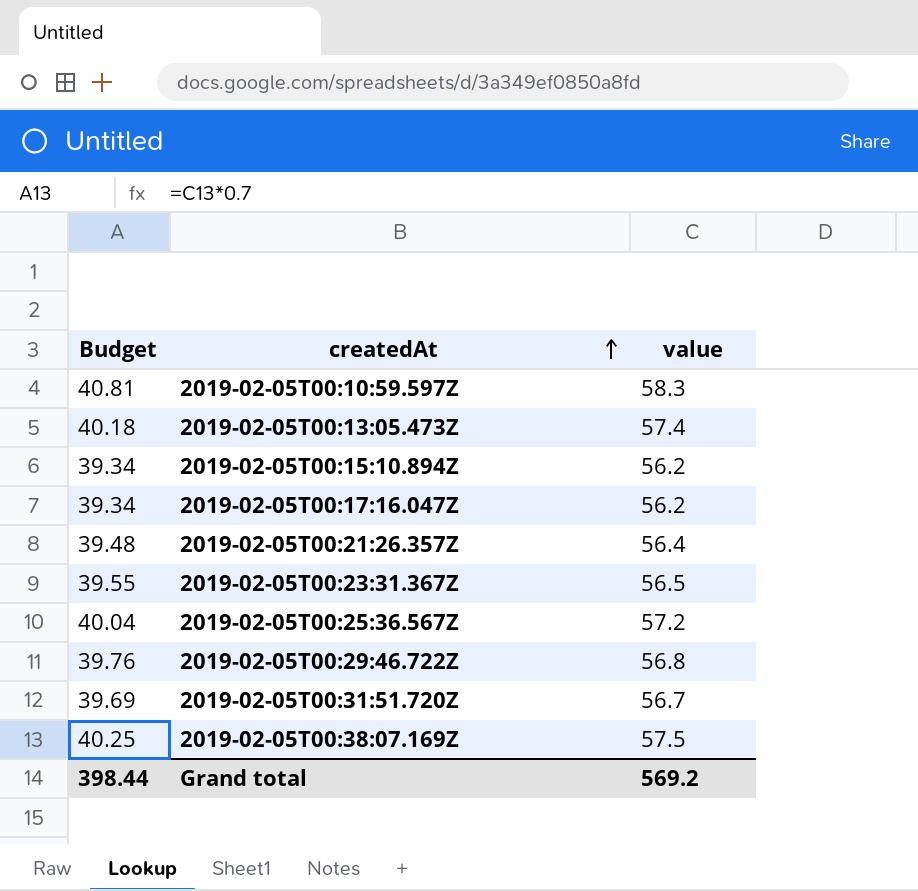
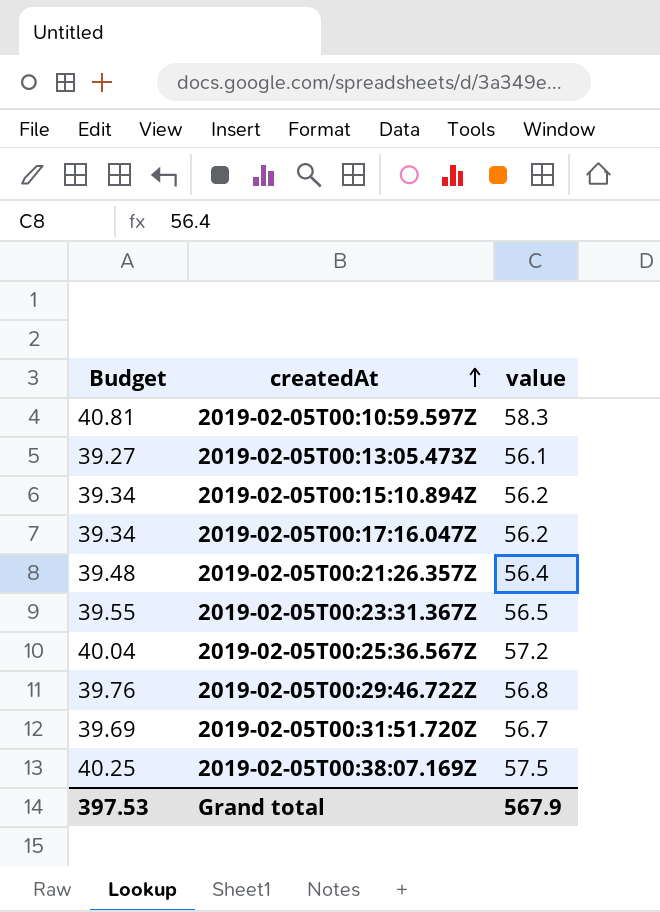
2019-02-05T00:13:05.473Z | Budget: 40.18 -> 39.27
2019-02-05T00:13:05.473Z | value: 57.4 -> 56.1
Grand total | Budget: 398.44 -> 397.53
Grand total | value: 569.2 -> 567.9

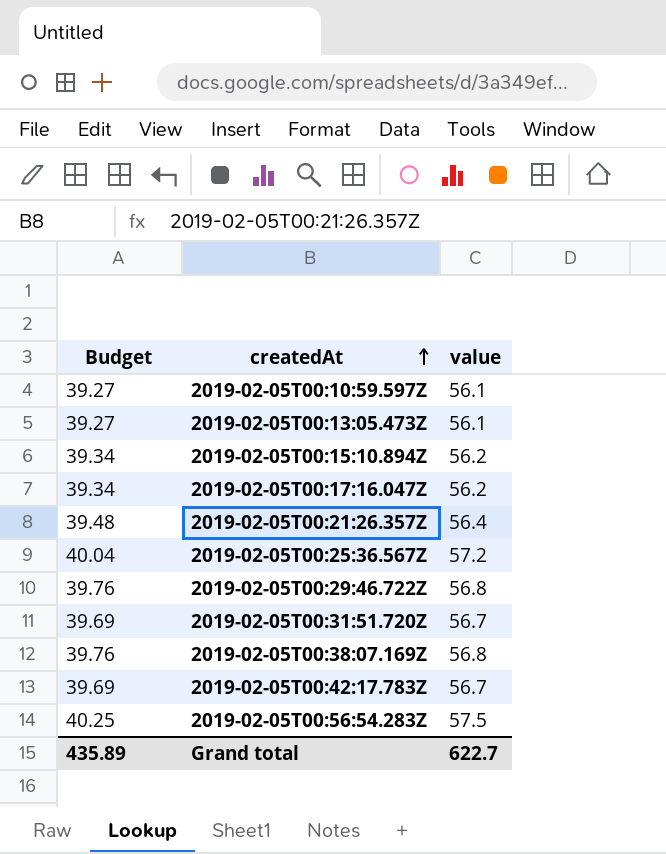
row 2019-02-05T00:23:31.367Z: 39.55 | 56.5 -> none
2019-02-05T00:10:59.597Z | Budget: 40.81 -> 39.27
2019-02-05T00:10:59.597Z | value: 58.3 -> 56.1
2019-02-05T00:38:07.169Z | Budget: 40.25 -> 39.76
2019-02-05T00:38:07.169Z | value: 57.5 -> 56.8
row 2019-02-05T00:42:17.783Z: none -> 39.69 | 56.7
row 2019-02-05T00:56:54.283Z: none -> 40.25 | 57.5
Grand total | Budget: 397.53 -> 435.89
Grand total | value: 567.9 -> 622.7

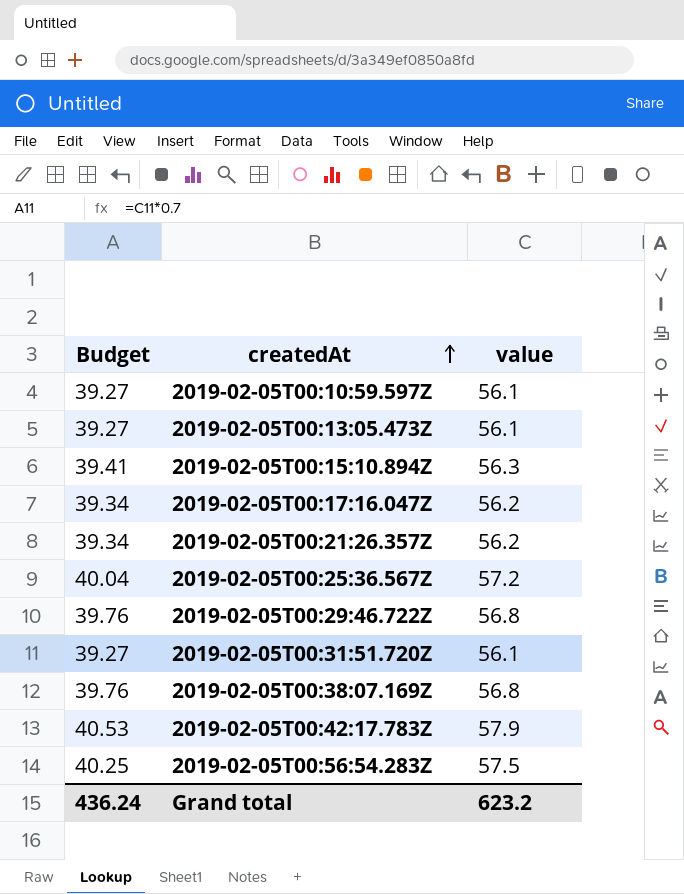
2019-02-05T00:15:10.894Z | Budget: 39.34 -> 39.41
2019-02-05T00:15:10.894Z | value: 56.2 -> 56.3
2019-02-05T00:21:26.357Z | Budget: 39.48 -> 39.34
2019-02-05T00:21:26.357Z | value: 56.4 -> 56.2
2019-02-05T00:31:51.720Z | Budget: 39.69 -> 39.27
2019-02-05T00:31:51.720Z | value: 56.7 -> 56.1
2019-02-05T00:42:17.783Z | Budget: 39.69 -> 40.53
2019-02-05T00:42:17.783Z | value: 56.7 -> 57.9
Grand total | Budget: 435.89 -> 436.24
Grand total | value: 622.7 -> 623.2

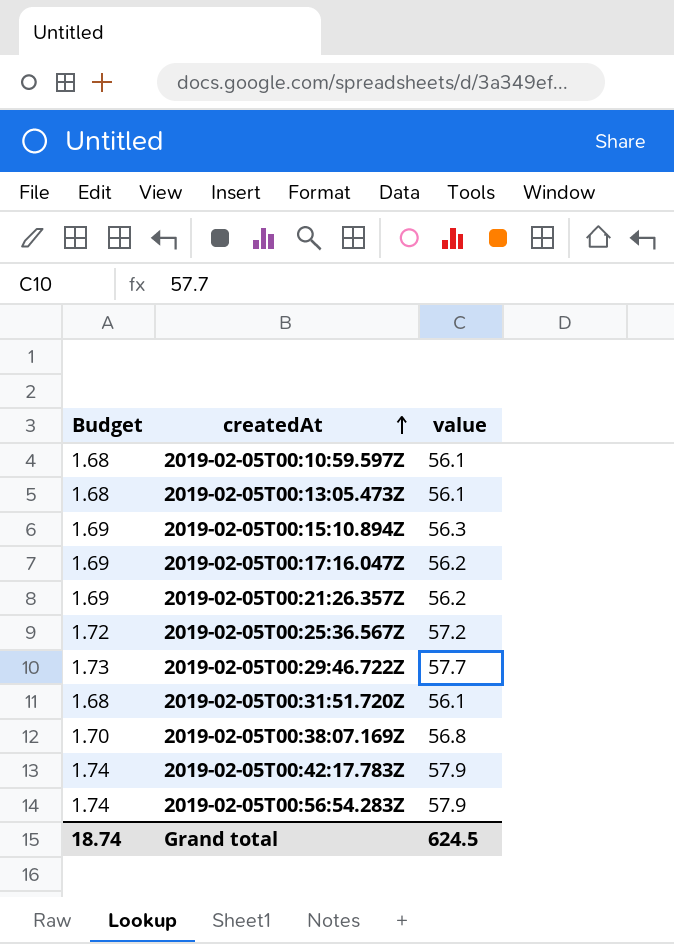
column Budget | formula: [value] * 0.7 -> [value] * 0.03
2019-02-05T00:29:46.722Z | value: 56.8 -> 57.7
2019-02-05T00:56:54.283Z | value: 57.5 -> 57.9
Grand total | Budget: 436.24 -> 18.74
Grand total | value: 623.2 -> 624.5

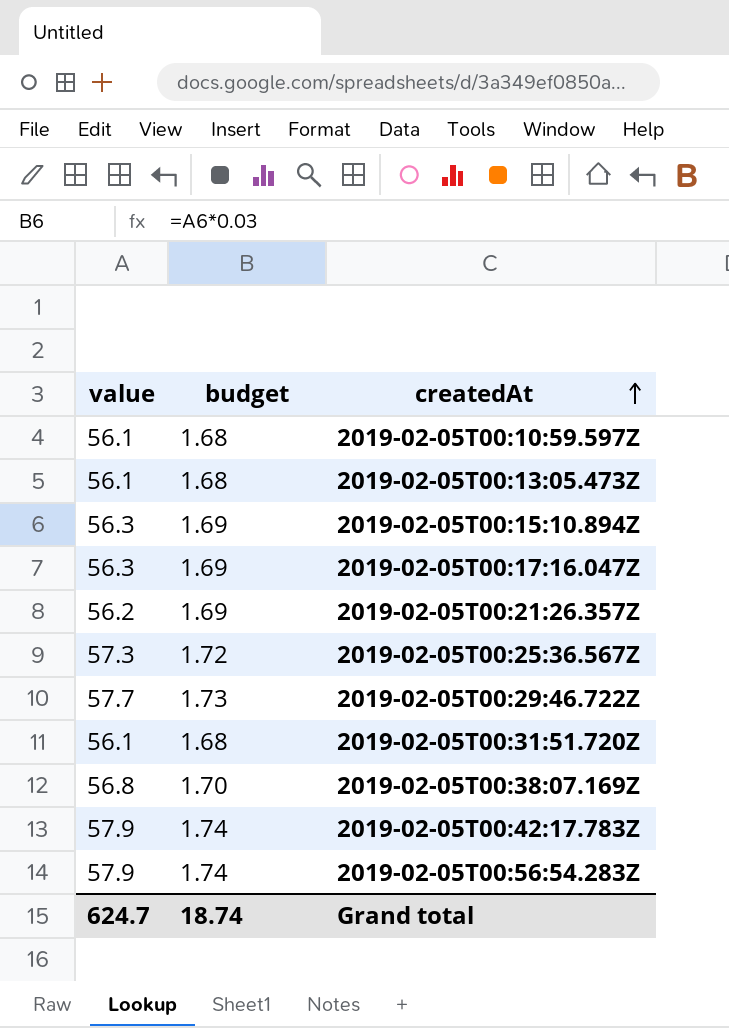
column value | position: 3 -> 1
column name: Budget -> budget
2019-02-05T00:17:16.047Z | value: 56.2 -> 56.3
2019-02-05T00:25:36.567Z | value: 57.2 -> 57.3
Grand total | value: 624.5 -> 624.7

